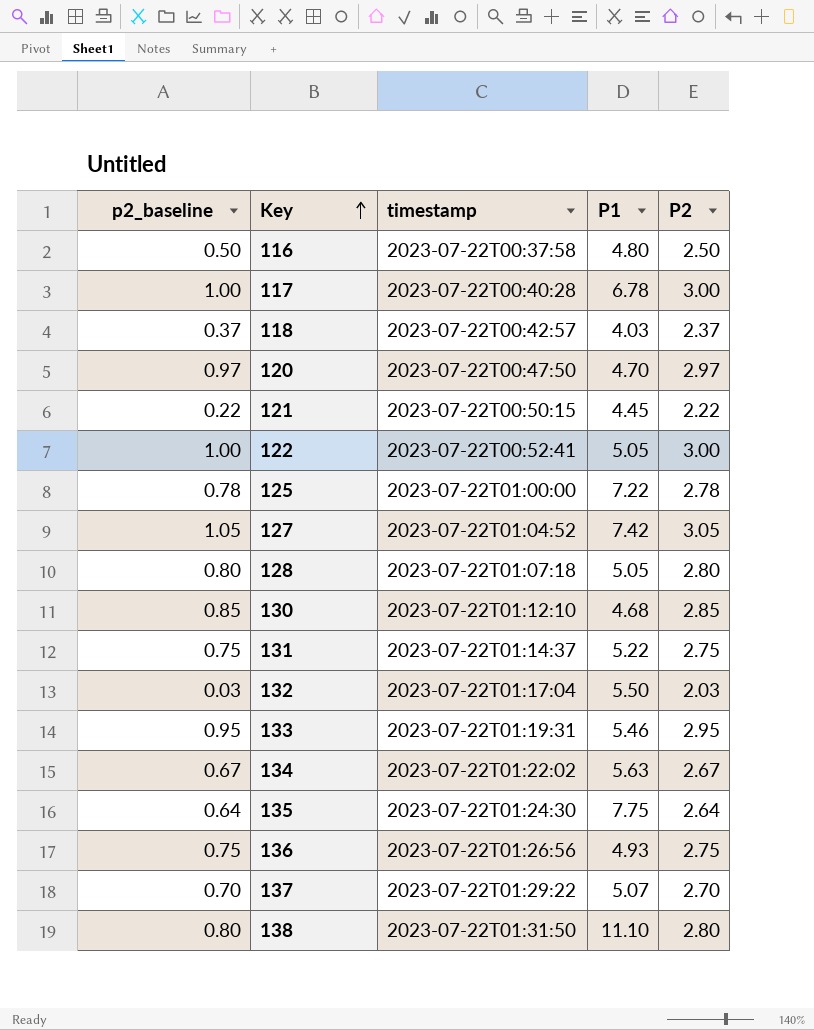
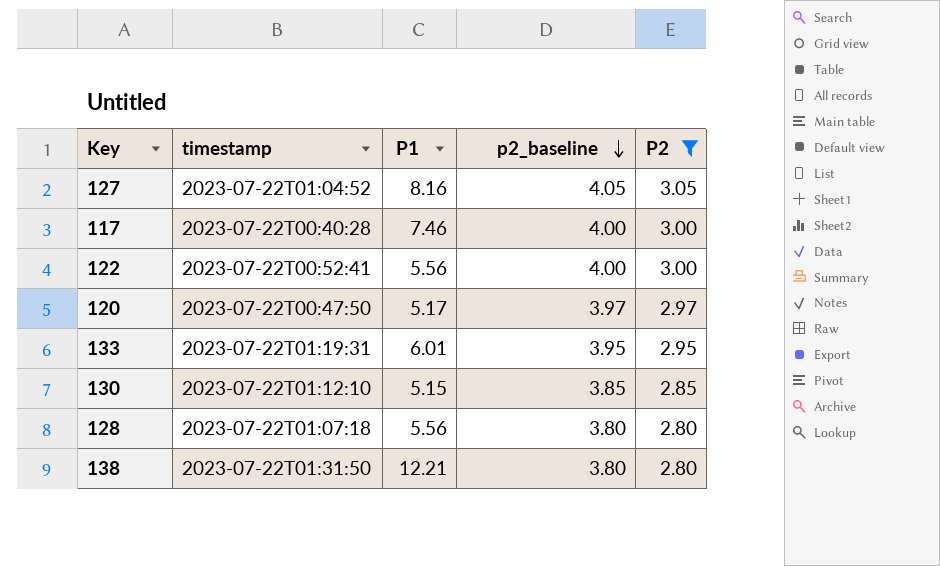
filter: none -> P2 >= 2.80
row order: Key ascending -> p2_baseline descending
column p2_baseline | formula: [P2] - 2 -> [P2] + 1
column p2_baseline | position: 1 -> 4
127 | P1: 7.42 -> 8.16
117 | P1: 6.78 -> 7.46
122 | P1: 5.05 -> 5.56
120 | P1: 4.70 -> 5.17
133 | P1: 5.46 -> 6.01
130 | P1: 4.68 -> 5.15
128 | P1: 5.05 -> 5.56
138 | P1: 11.10 -> 12.21

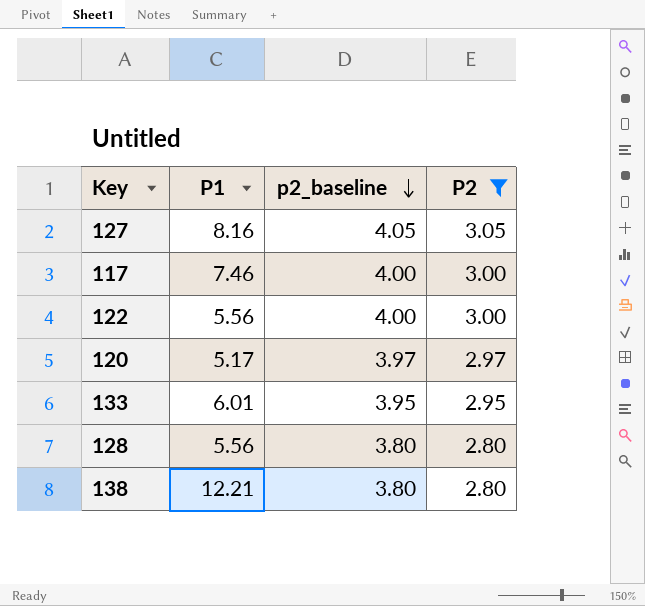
column timestamp | position: 2 -> none
row 130: 2023-07-22T01:12:10 | 5.15 | 3.85 | 2.85 -> none

